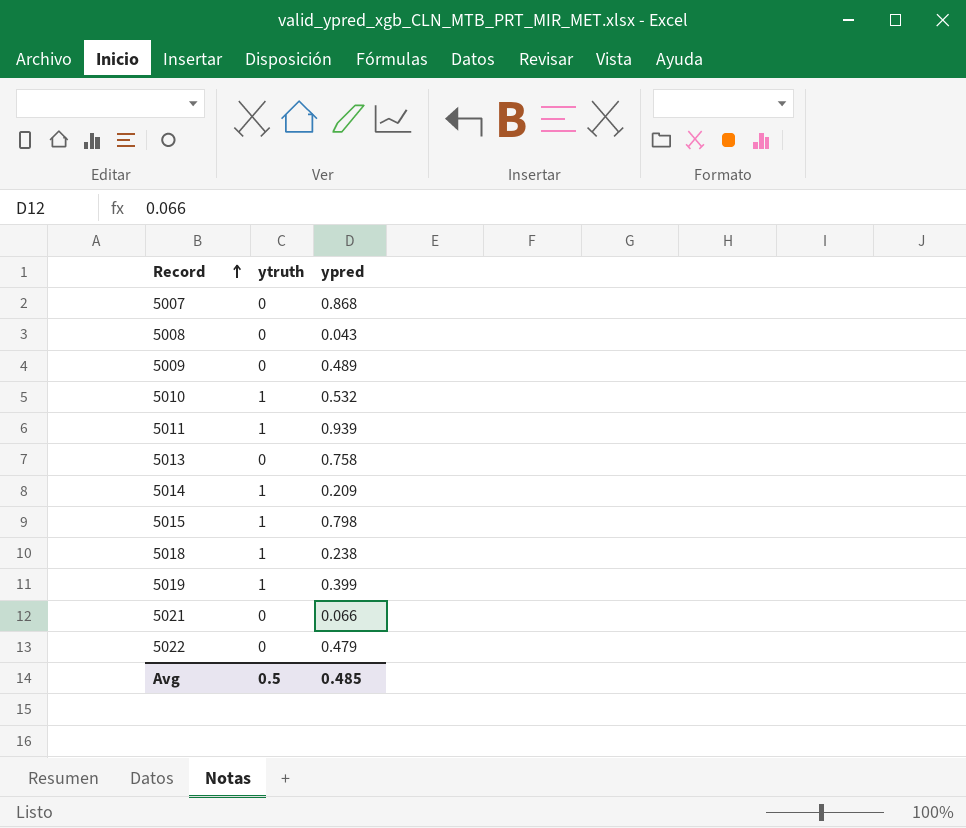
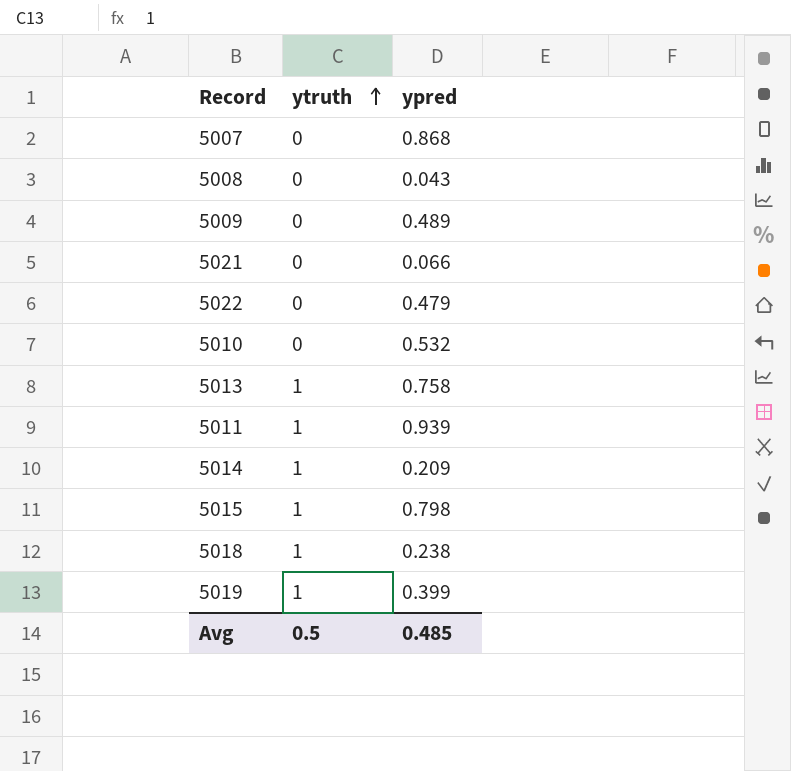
row order: Record ascending -> ytruth ascending
5010 | ytruth: 1 -> 0
5013 | ytruth: 0 -> 1

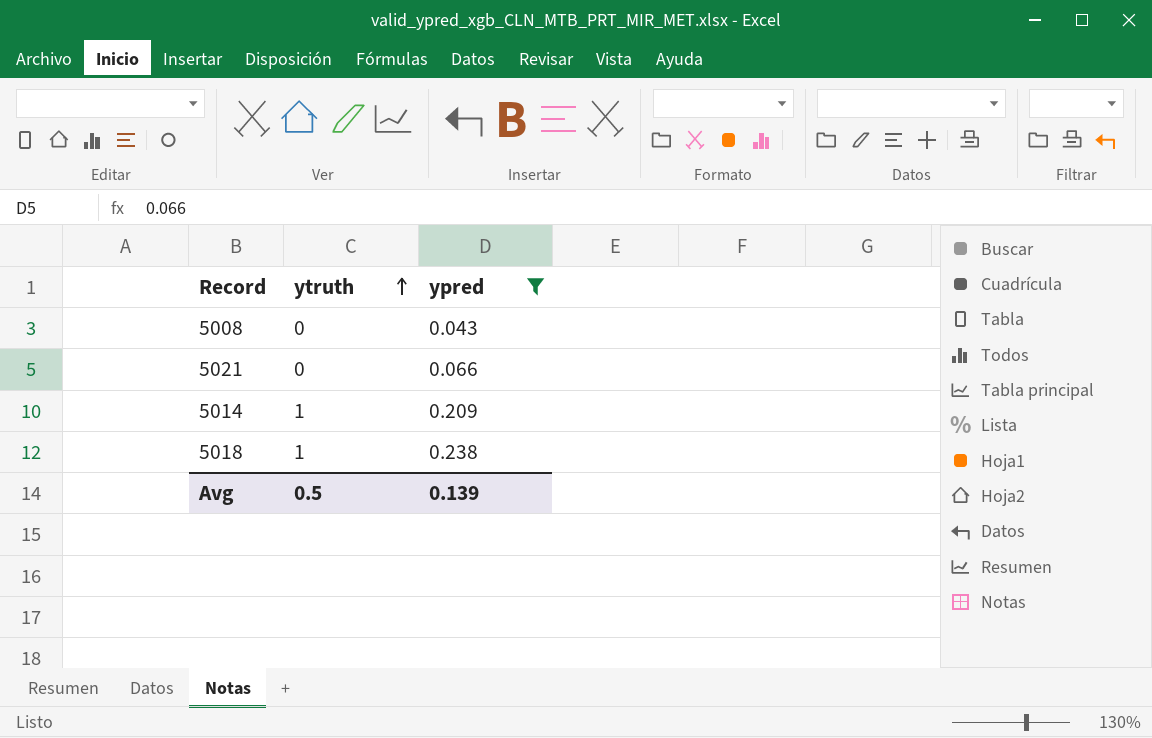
filter: none -> ypred <= 0.238
Avg | ypred: 0.485 -> 0.139

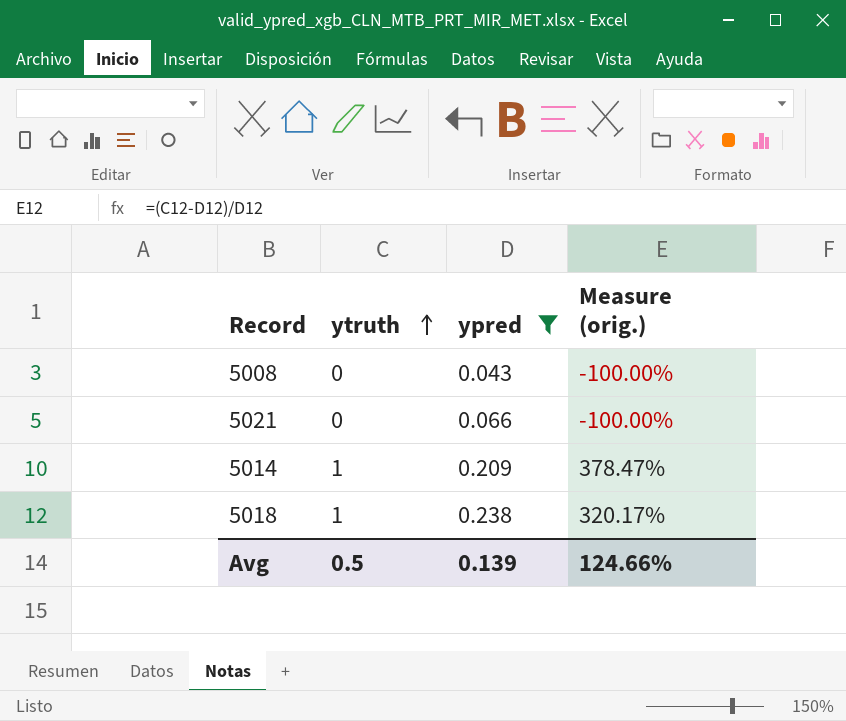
column Measure (orig.) | formula: none -> ([ytruth] - [ypred]) / [ypred]

